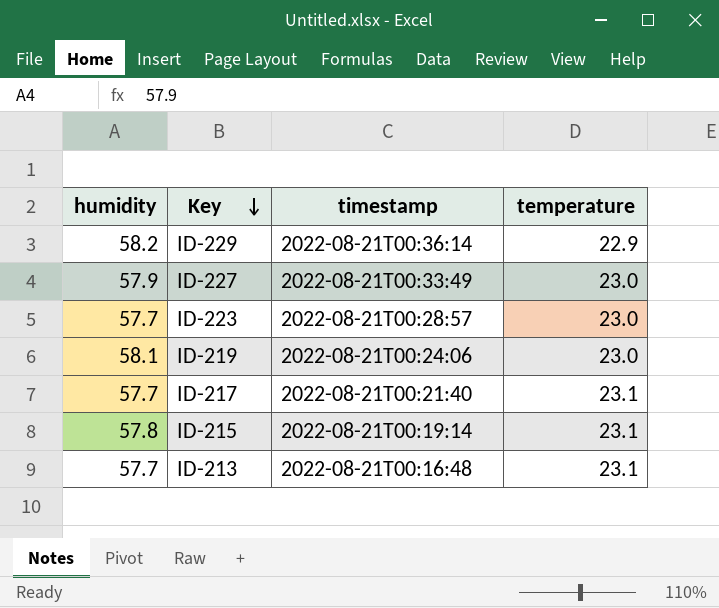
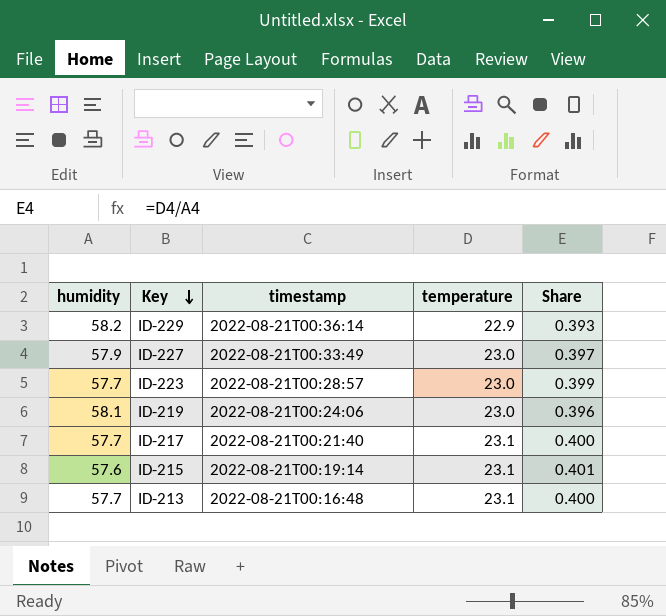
column Share | formula: none -> [temperature] / [humidity]
ID-215 | humidity: 57.8 -> 57.6

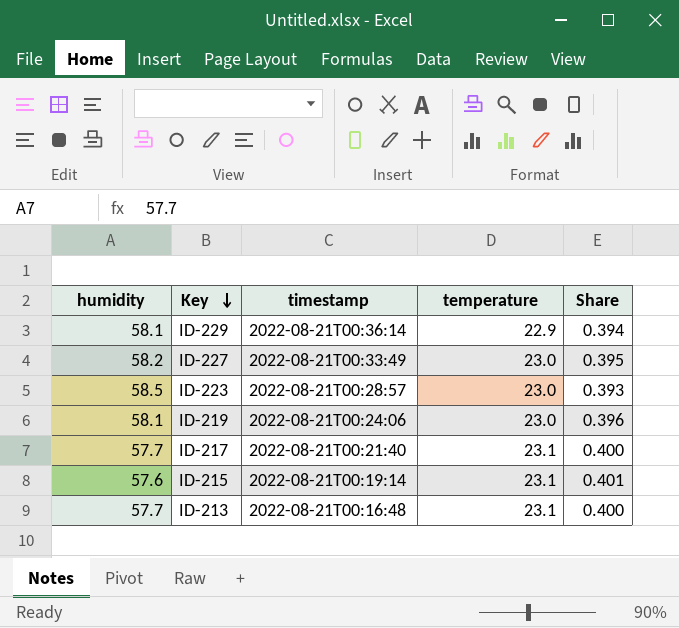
ID-229 | humidity: 58.2 -> 58.1
ID-229 | Share: 0.393 -> 0.394
ID-227 | humidity: 57.9 -> 58.2
ID-227 | Share: 0.397 -> 0.395
ID-223 | humidity: 57.7 -> 58.5
ID-223 | Share: 0.399 -> 0.393

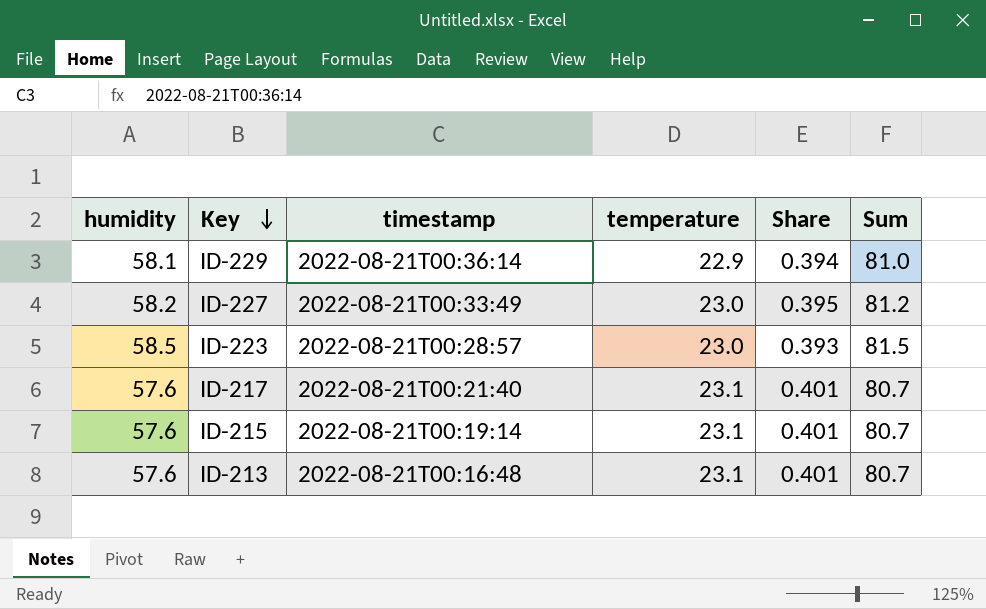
column Sum | formula: none -> [humidity] + [temperature]
row ID-219: 58.1 | 2022-08-21T00:24:06 | 23.0 | 0.396 -> none
ID-217 | humidity: 57.7 -> 57.6
ID-217 | Share: 0.400 -> 0.401
ID-213 | humidity: 57.7 -> 57.6
ID-213 | Share: 0.400 -> 0.401

